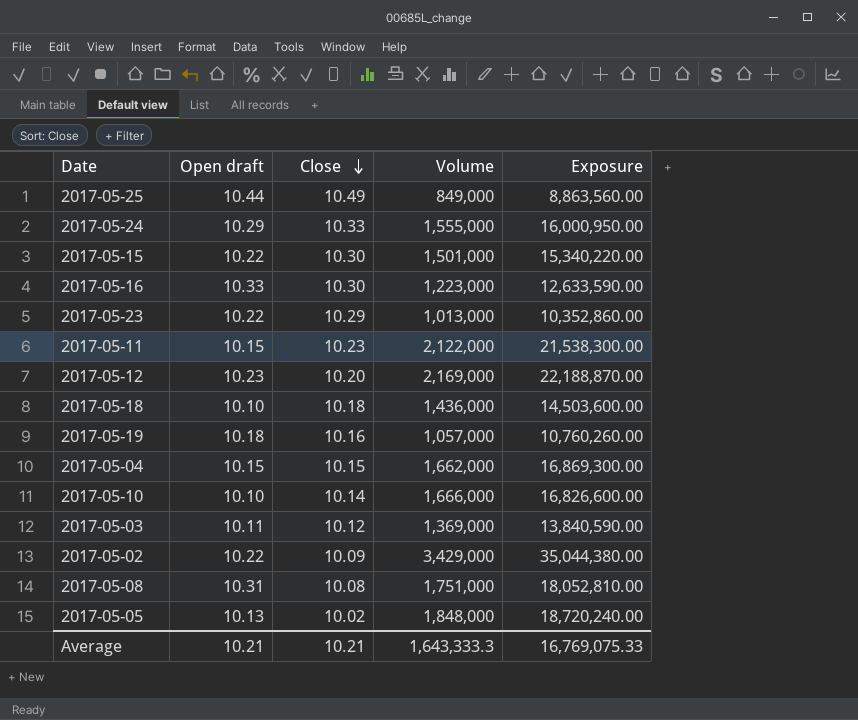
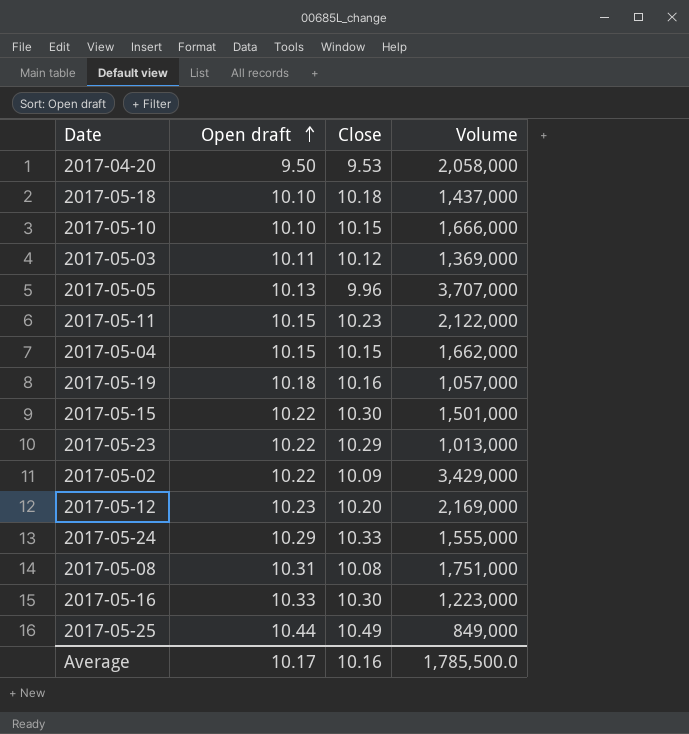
row order: Close descending -> Open draft ascending
column Exposure | formula: [Open draft] * [Volume] -> none
row 2017-04-20: none -> 9.50 | 9.53 | 2,058,000
2017-05-18 | Volume: 1,436,000 -> 1,437,000
2017-05-10 | Close: 10.14 -> 10.15
2017-05-05 | Close: 10.02 -> 9.96
2017-05-05 | Volume: 1,848,000 -> 3,707,000
Average | Open draft: 10.21 -> 10.17
Average | Close: 10.21 -> 10.16
Average | Volume: 1,643,333.3 -> 1,785,500.0

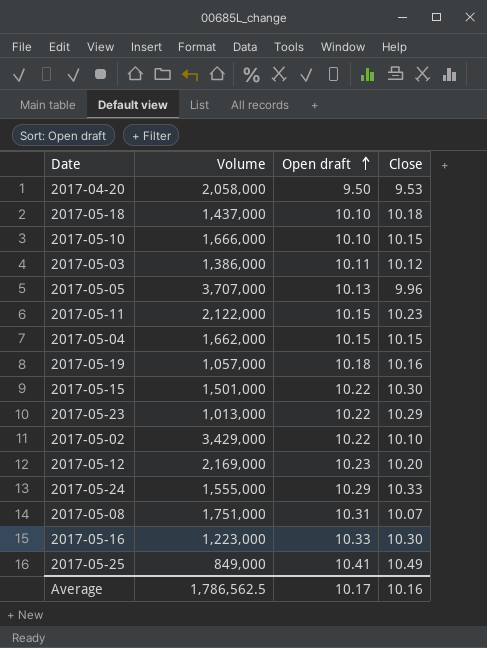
column Volume | position: 4 -> 2
2017-05-03 | Volume: 1,369,000 -> 1,386,000
2017-05-02 | Close: 10.09 -> 10.10
2017-05-08 | Close: 10.08 -> 10.07
2017-05-25 | Open draft: 10.44 -> 10.41
Average | Volume: 1,785,500.0 -> 1,786,562.5

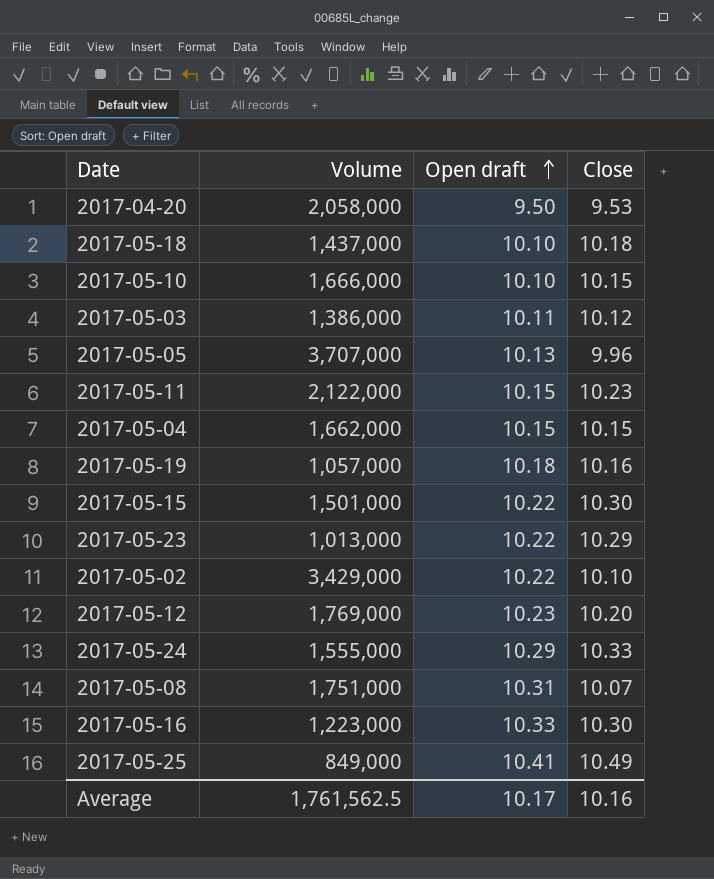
2017-05-12 | Volume: 2,169,000 -> 1,769,000
Average | Volume: 1,786,562.5 -> 1,761,562.5

